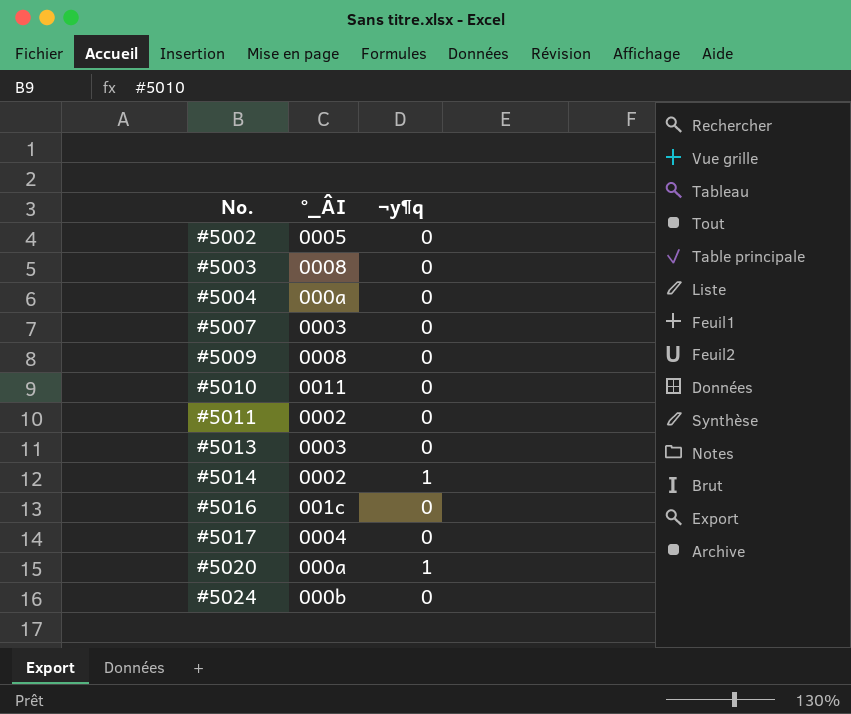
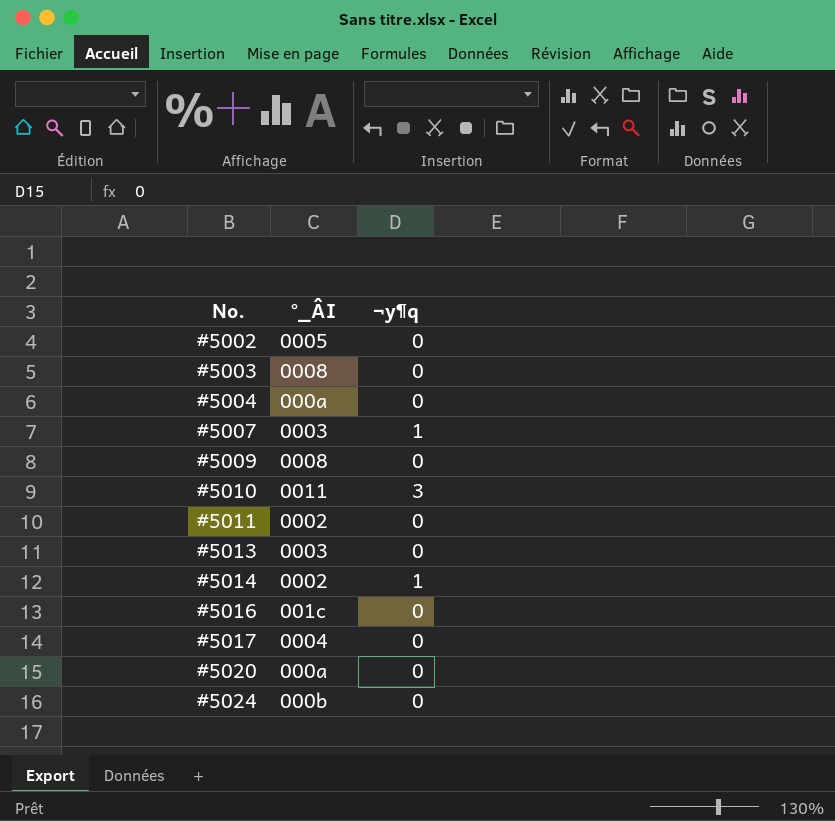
#5007 | ¬y¶q: 0 -> 1
#5010 | ¬y¶q: 0 -> 3
#5020 | ¬y¶q: 1 -> 0

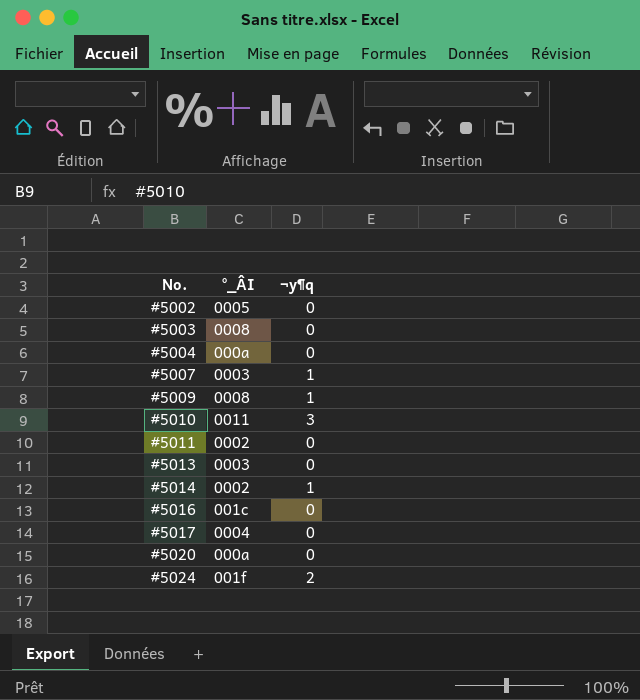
#5009 | ¬y¶q: 0 -> 1
#5024 | °_ÂI: 000b -> 001f
#5024 | ¬y¶q: 0 -> 2

